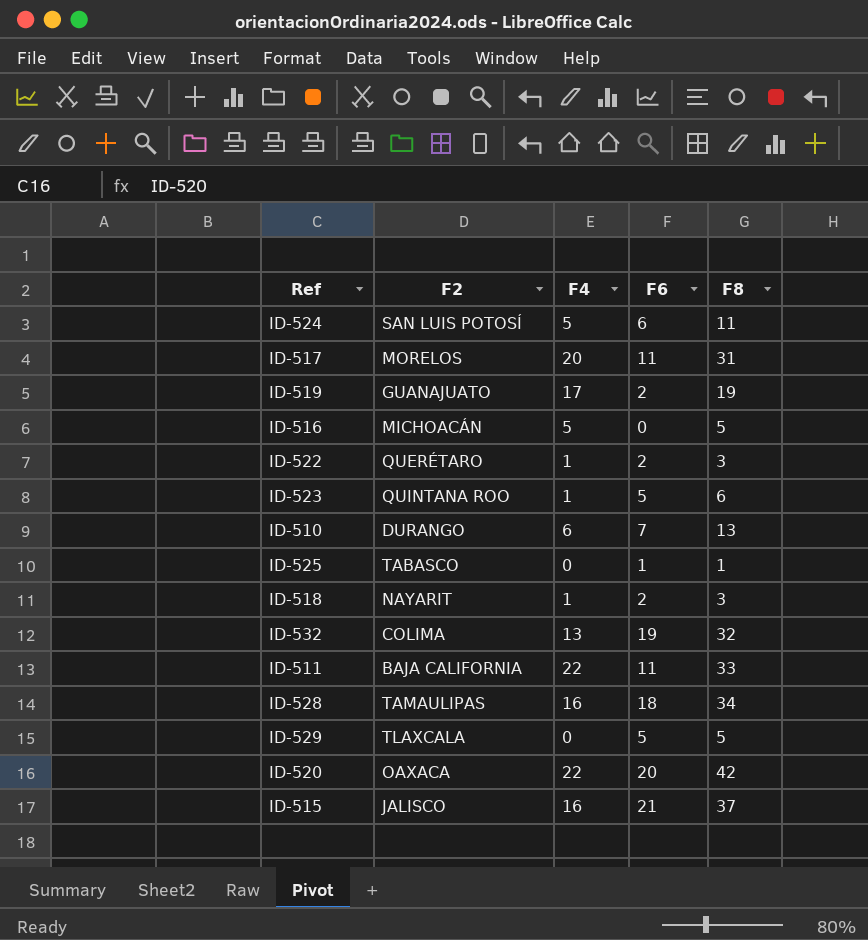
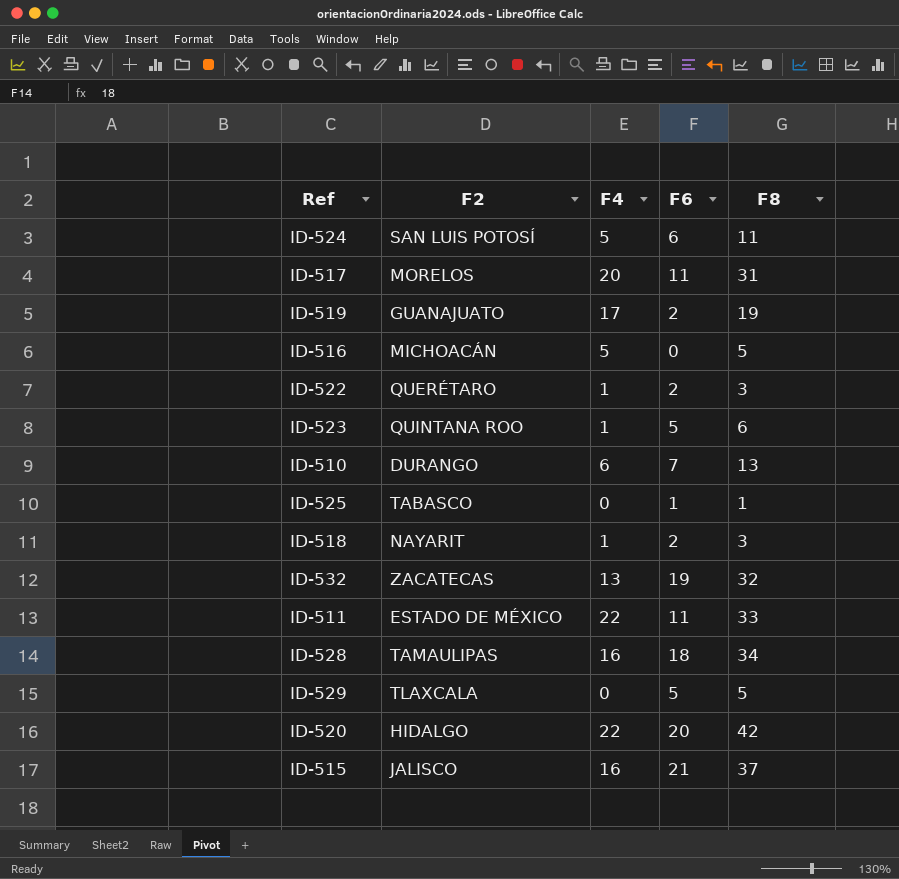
ID-532 | F2: COLIMA -> ZACATECAS
ID-511 | F2: BAJA CALIFORNIA -> ESTADO DE MÉXICO
ID-520 | F2: OAXACA -> HIDALGO

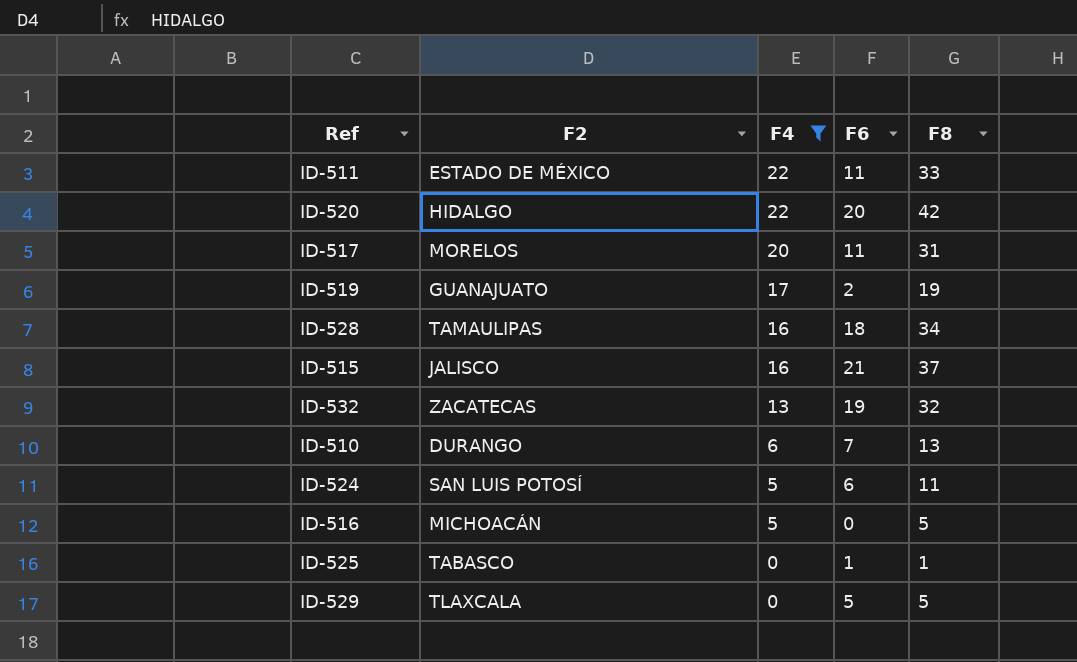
filter: none -> F4 != 1
row order: none -> F4 descending

